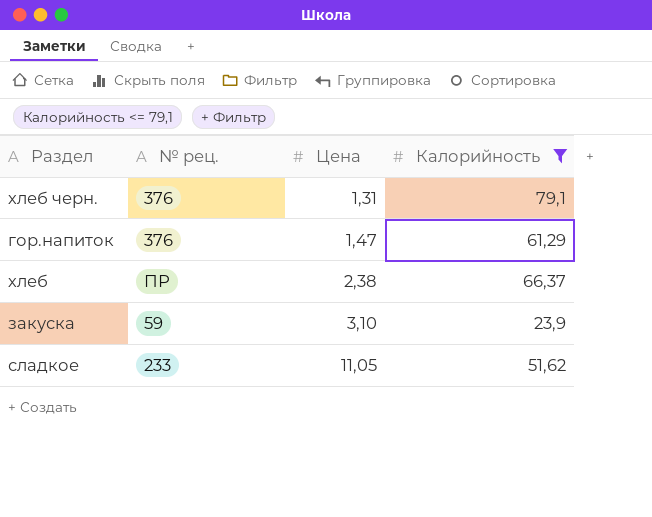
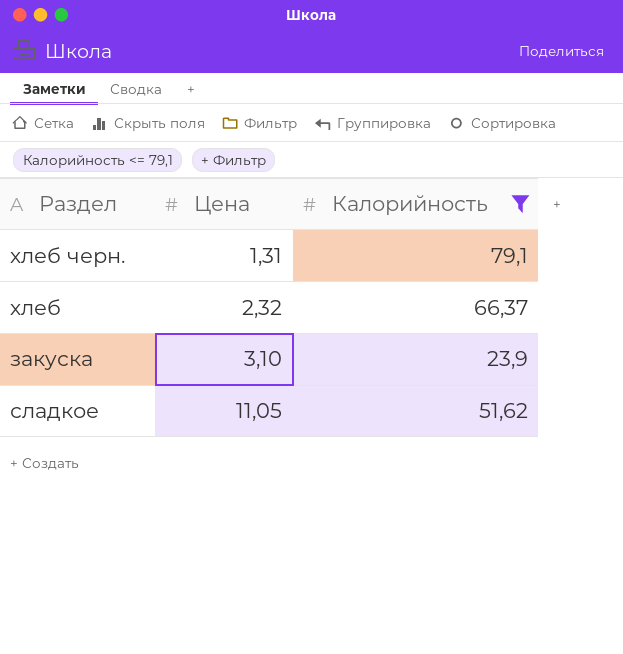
column № рец. | position: 2 -> none
row гор.напиток: 376 | 1,47 | 61,29 -> none
хлеб | Цена: 2,38 -> 2,32

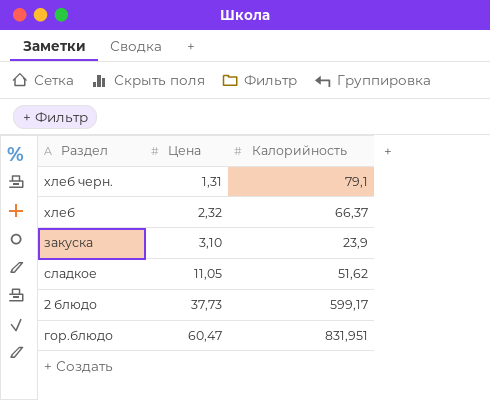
filter: Калорийность <= 79,1 -> none

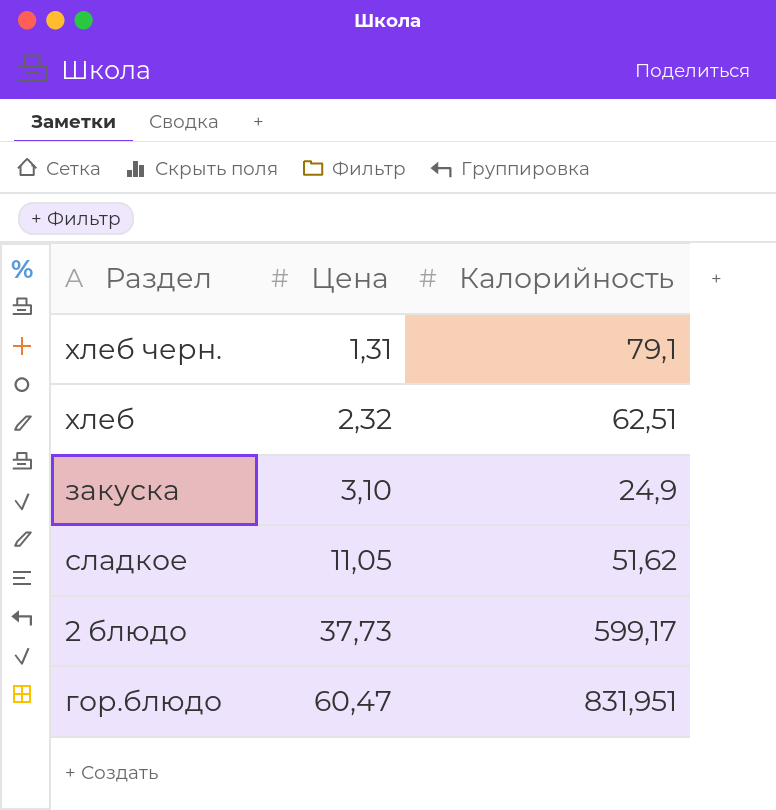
хлеб | Калорийность: 66,37 -> 62,51
закуска | Калорийность: 23,9 -> 24,9

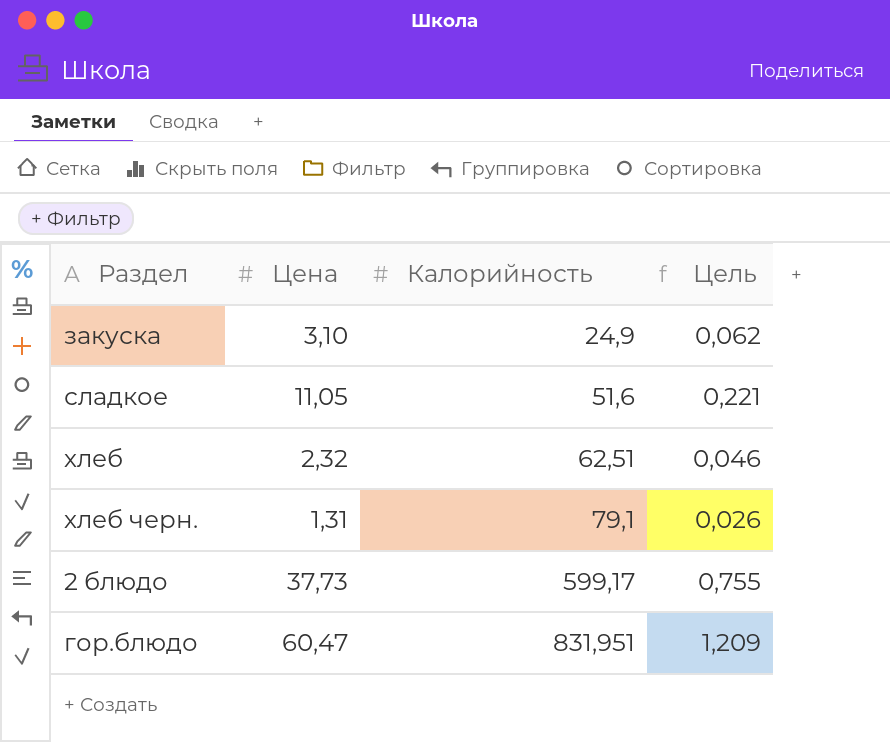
row order: Цена ascending -> Калорийность ascending
column Цель | formula: none -> [Цена] * 0,02
сладкое | Калорийность: 51,62 -> 51,6

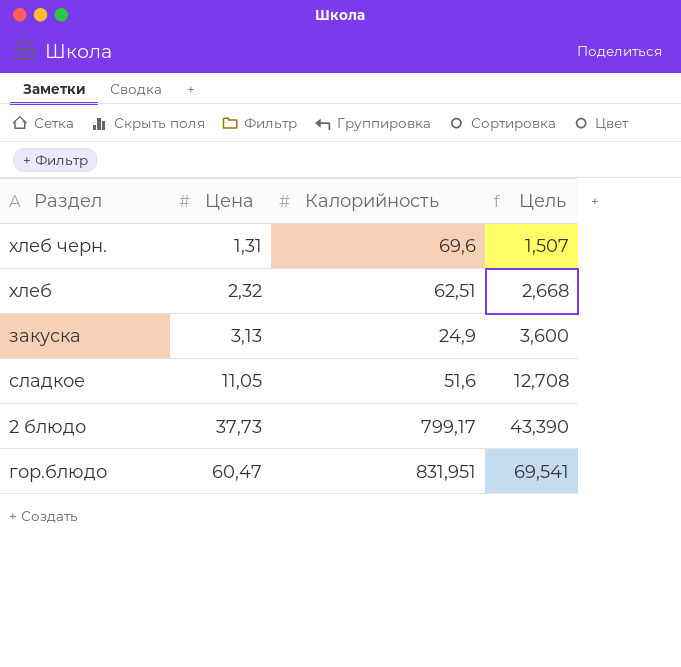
row order: Калорийность ascending -> Цена ascending
column Цель | formula: [Цена] * 0,02 -> [Цена] * 1,15
хлеб черн. | Калорийность: 79,1 -> 69,6
закуска | Цена: 3,10 -> 3,13
2 блюдо | Калорийность: 599,17 -> 799,17

